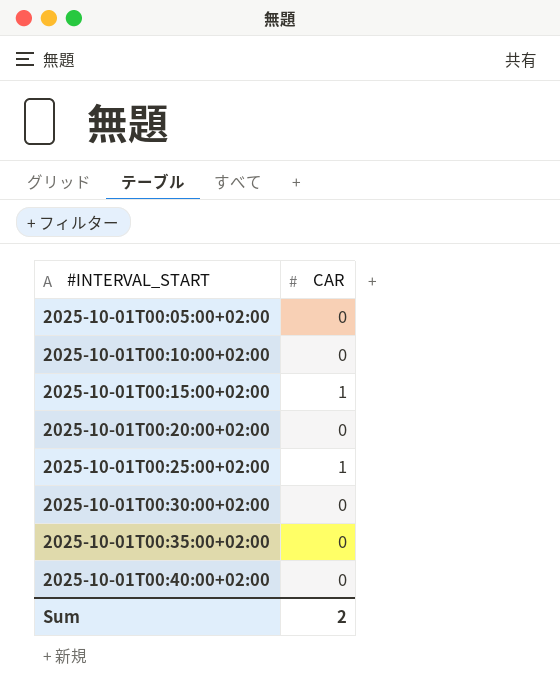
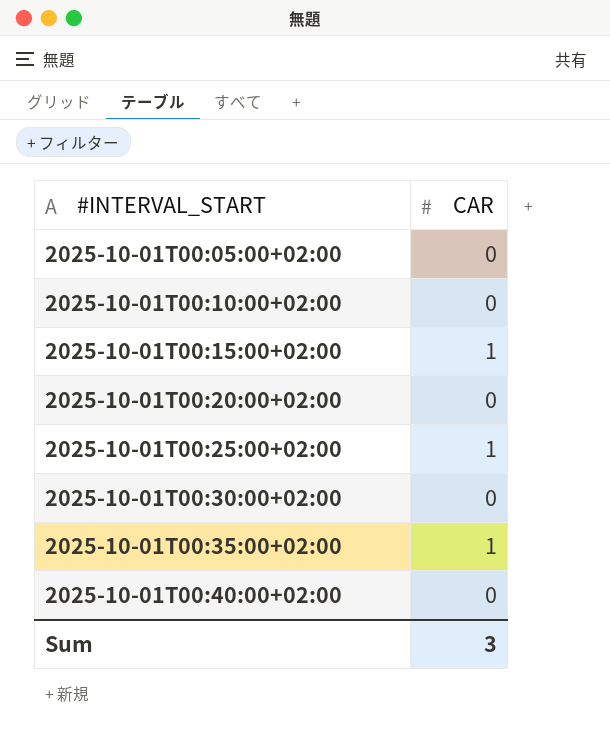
2025-10-01T00:35:00+02:00 | CAR: 0 -> 1
Sum | CAR: 2 -> 3

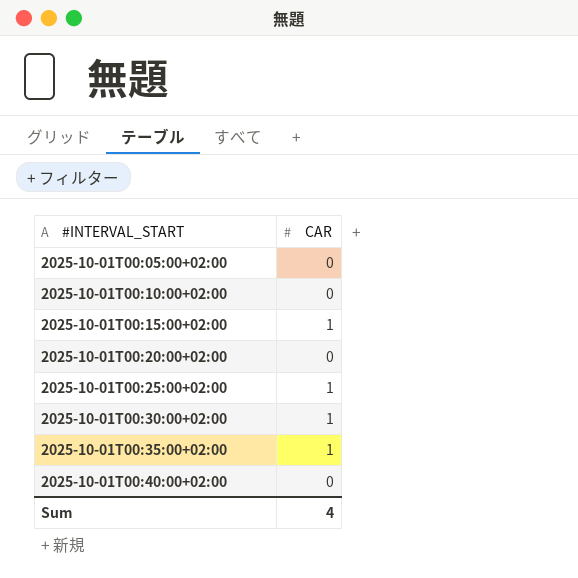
2025-10-01T00:30:00+02:00 | CAR: 0 -> 1
Sum | CAR: 3 -> 4

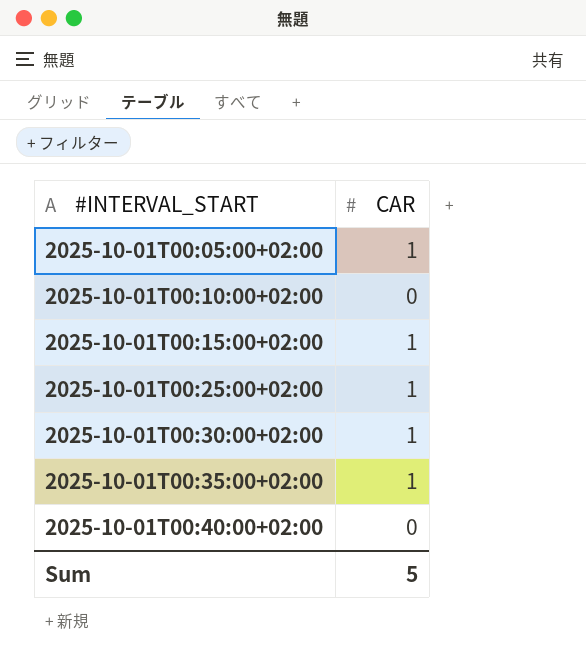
row 2025-10-01T00:20:00+02:00: 0 -> none
2025-10-01T00:05:00+02:00 | CAR: 0 -> 1
Sum | CAR: 4 -> 5

